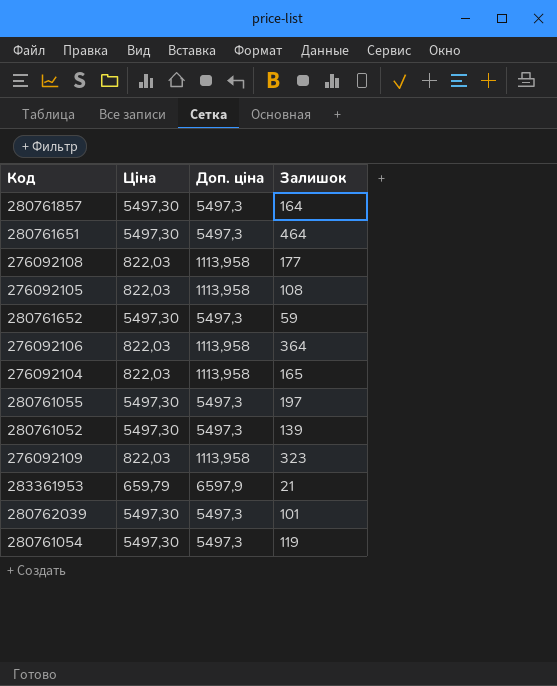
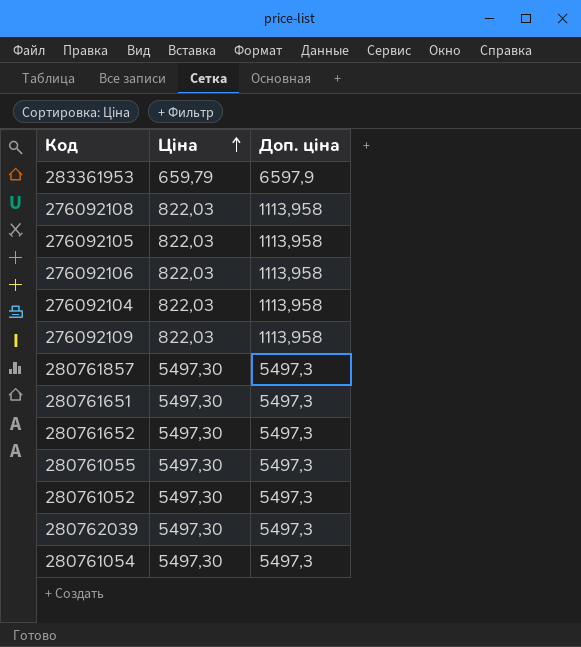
row order: none -> Ціна ascending
column Залишок | position: 4 -> none

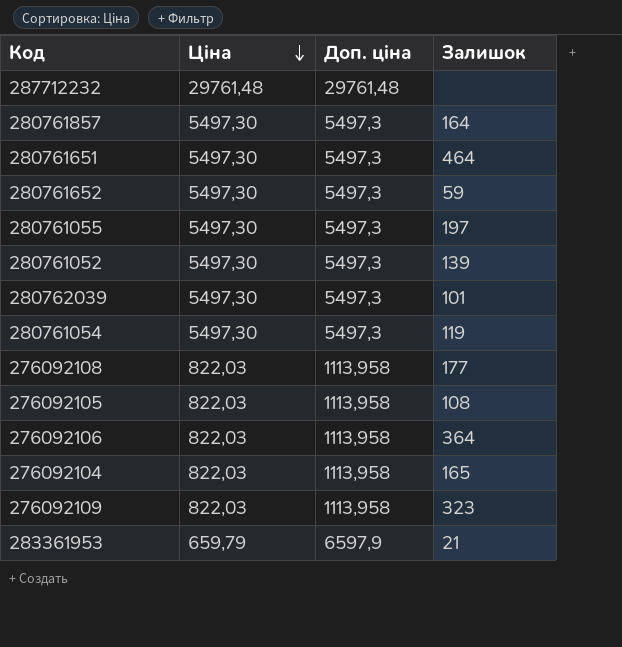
row order: Ціна ascending -> Ціна descending
column Залишок | position: none -> 4
row 287712232: none -> 29761,48 | 29761,48 | none

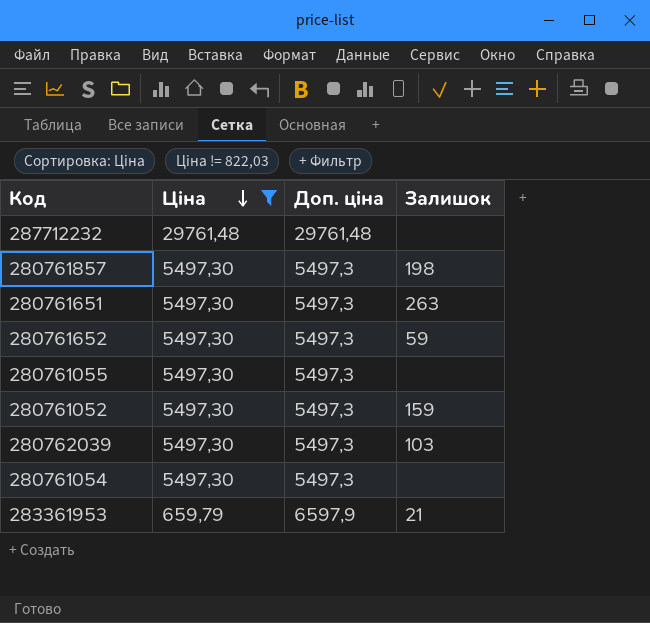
filter: none -> Ціна != 822,03
280761857 | Залишок: 164 -> 198
280761651 | Залишок: 464 -> 263
280761055 | Залишок: 197 -> none
280761052 | Залишок: 139 -> 159
280762039 | Залишок: 101 -> 103
280761054 | Залишок: 119 -> none

